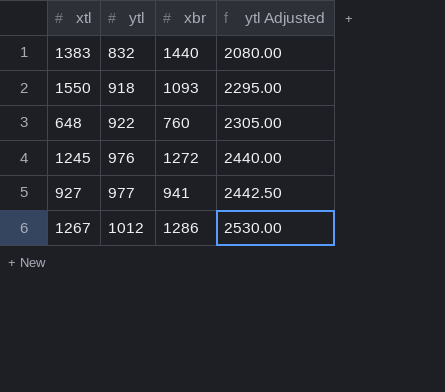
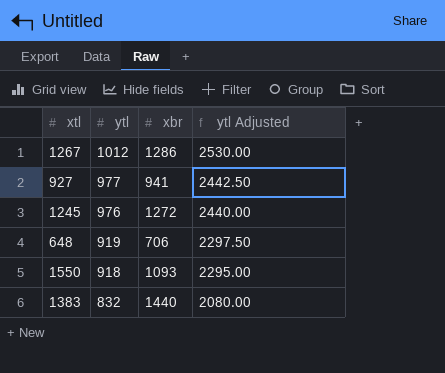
row order: ytl ascending -> ytl descending
648 | ytl: 922 -> 919
648 | xbr: 760 -> 706
648 | ytl Adjusted: 2305.00 -> 2297.50

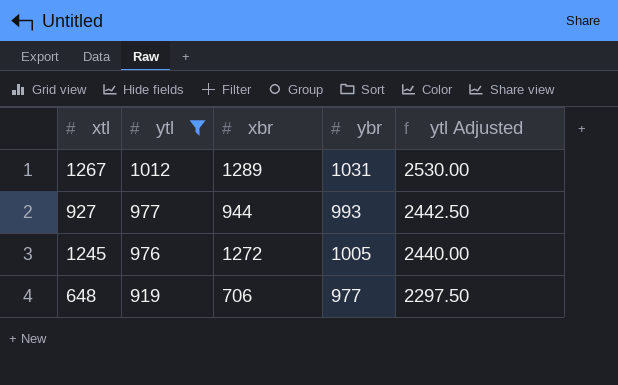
filter: none -> ytl >= 919
column ybr | position: none -> 4
1267 | xbr: 1286 -> 1289
927 | xbr: 941 -> 944

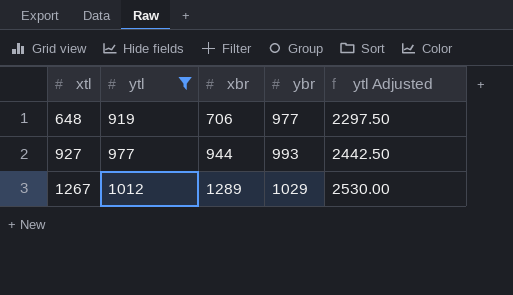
row order: ytl descending -> xtl ascending
row 1245: 976 | 1272 | 1005 | 2440.00 -> none
1267 | ybr: 1031 -> 1029

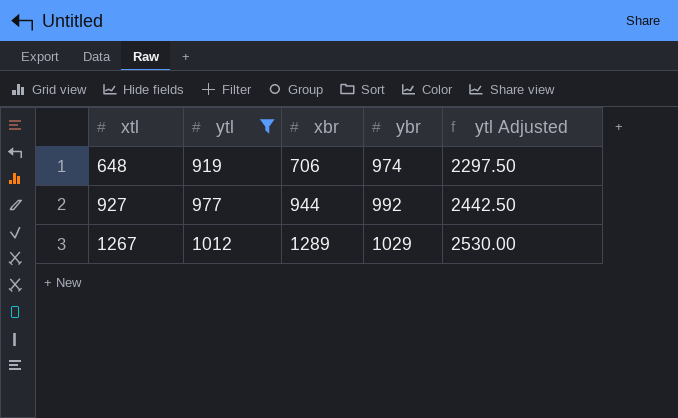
648 | ybr: 977 -> 974
927 | ybr: 993 -> 992

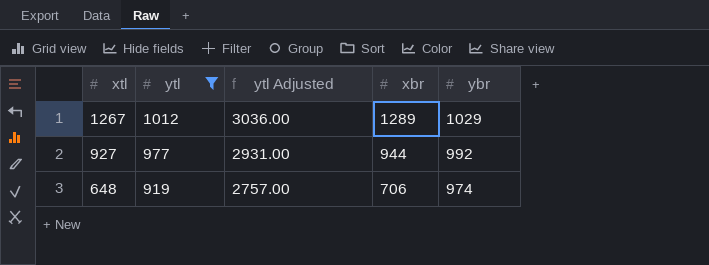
row order: xtl ascending -> xtl descending
column ytl Adjusted | formula: [ytl] * 2.5 -> [ytl] * 3
column ytl Adjusted | position: 5 -> 3

